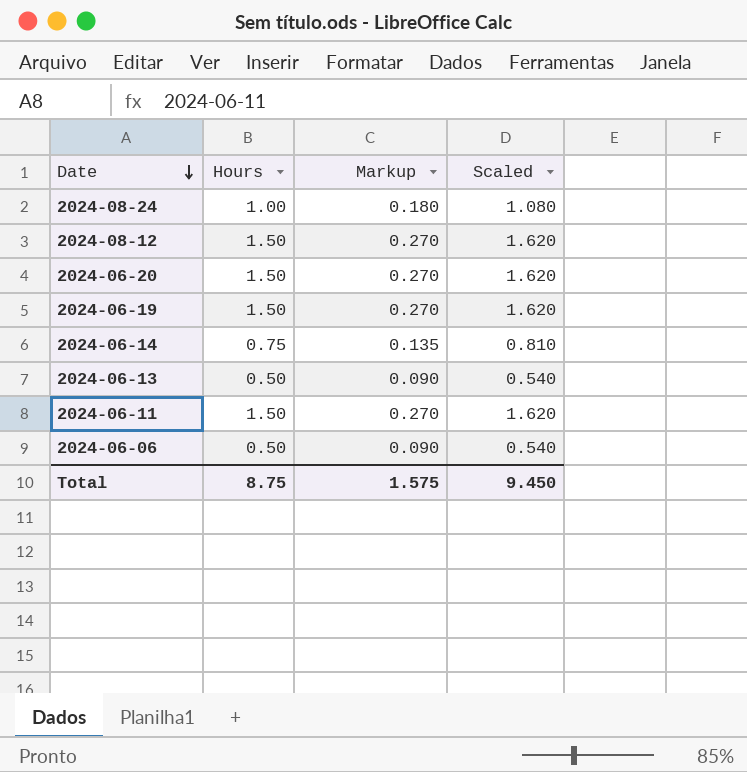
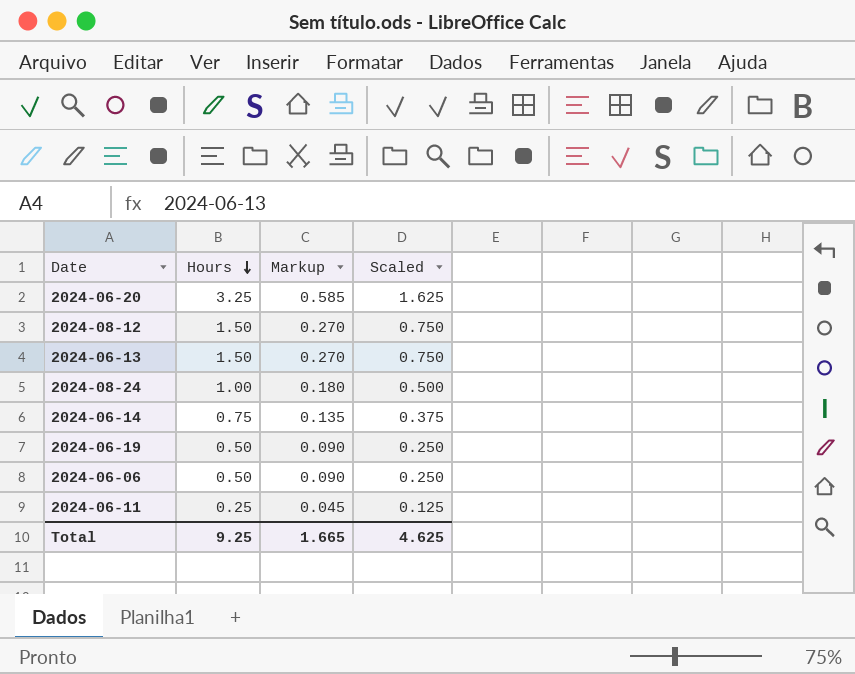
row order: Date descending -> Hours descending
column Scaled | formula: [Hours] * 1.08 -> [Hours] * 0.5
2024-06-20 | Hours: 1.50 -> 3.25
2024-06-20 | Markup: 0.270 -> 0.585
2024-06-13 | Hours: 0.50 -> 1.50
2024-06-13 | Markup: 0.090 -> 0.270
2024-06-19 | Hours: 1.50 -> 0.50
2024-06-19 | Markup: 0.270 -> 0.090
2024-06-11 | Hours: 1.50 -> 0.25
2024-06-11 | Markup: 0.270 -> 0.045
Total | Hours: 8.75 -> 9.25
Total | Markup: 1.575 -> 1.665
Total | Scaled: 9.450 -> 4.625

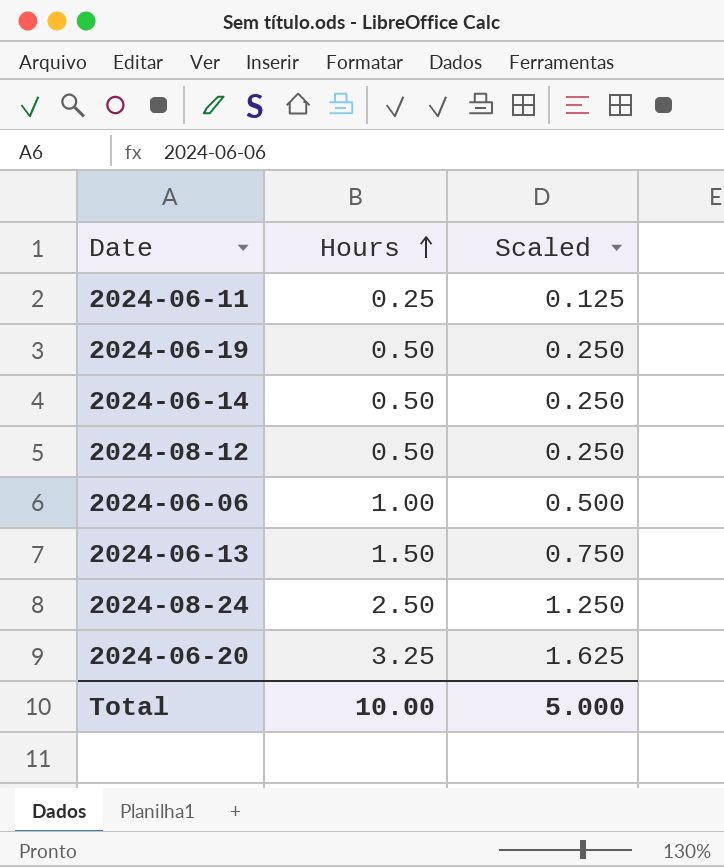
row order: Hours descending -> Hours ascending
column Markup | formula: [Hours] * 0.18 -> none
2024-06-14 | Hours: 0.75 -> 0.50
2024-06-14 | Scaled: 0.375 -> 0.250
2024-08-12 | Hours: 1.50 -> 0.50
2024-08-12 | Scaled: 0.750 -> 0.250
2024-06-06 | Hours: 0.50 -> 1.00
2024-06-06 | Scaled: 0.250 -> 0.500
2024-08-24 | Hours: 1.00 -> 2.50
2024-08-24 | Scaled: 0.500 -> 1.250
Total | Hours: 9.25 -> 10.00
Total | Scaled: 4.625 -> 5.000

